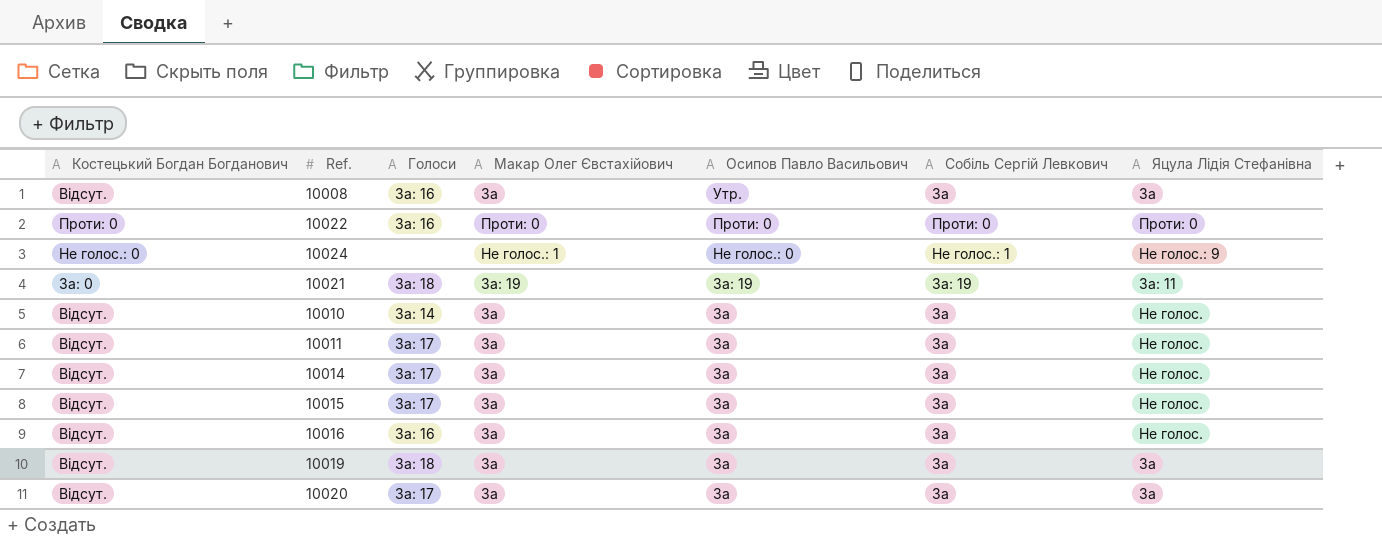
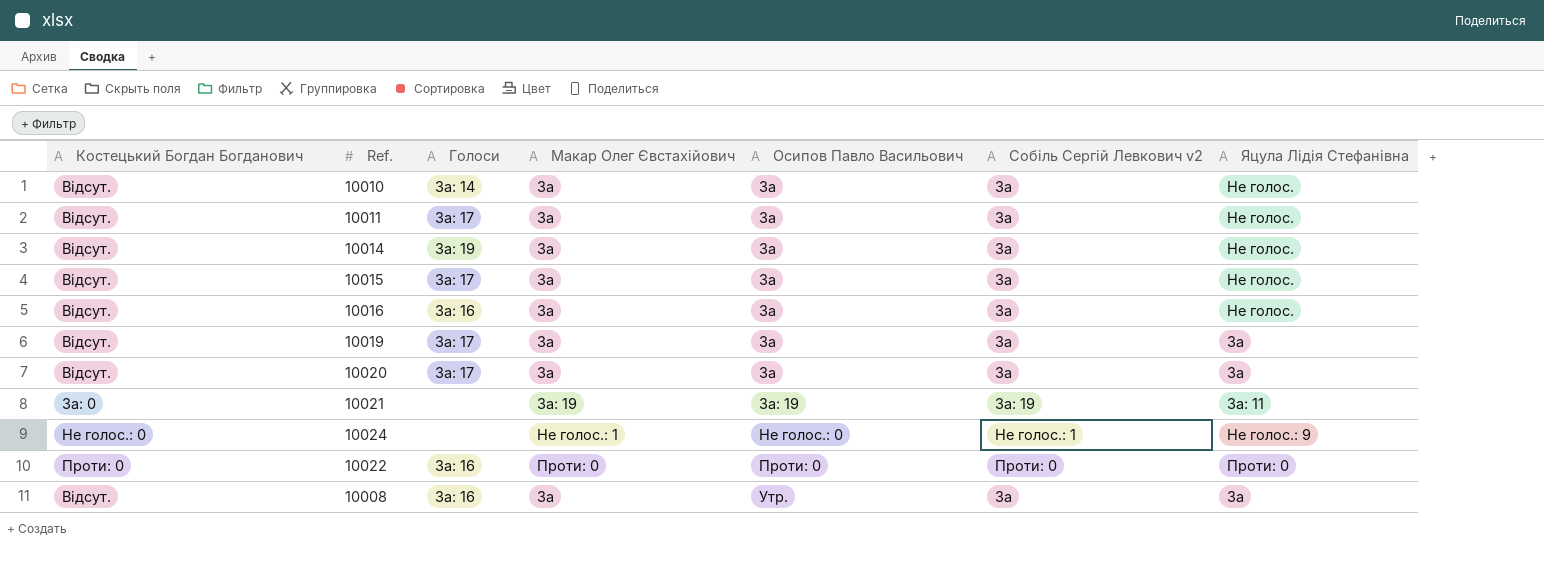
row order: Осипов Павло Васильович descending -> Осипов Павло Васильович ascending
column name: Собіль Сергій Левкович -> Собіль Сергій Левкович v2
10014 | Голоси: За: 17 -> За: 19
10019 | Голоси: За: 18 -> За: 17
10021 | Голоси: За: 18 -> none

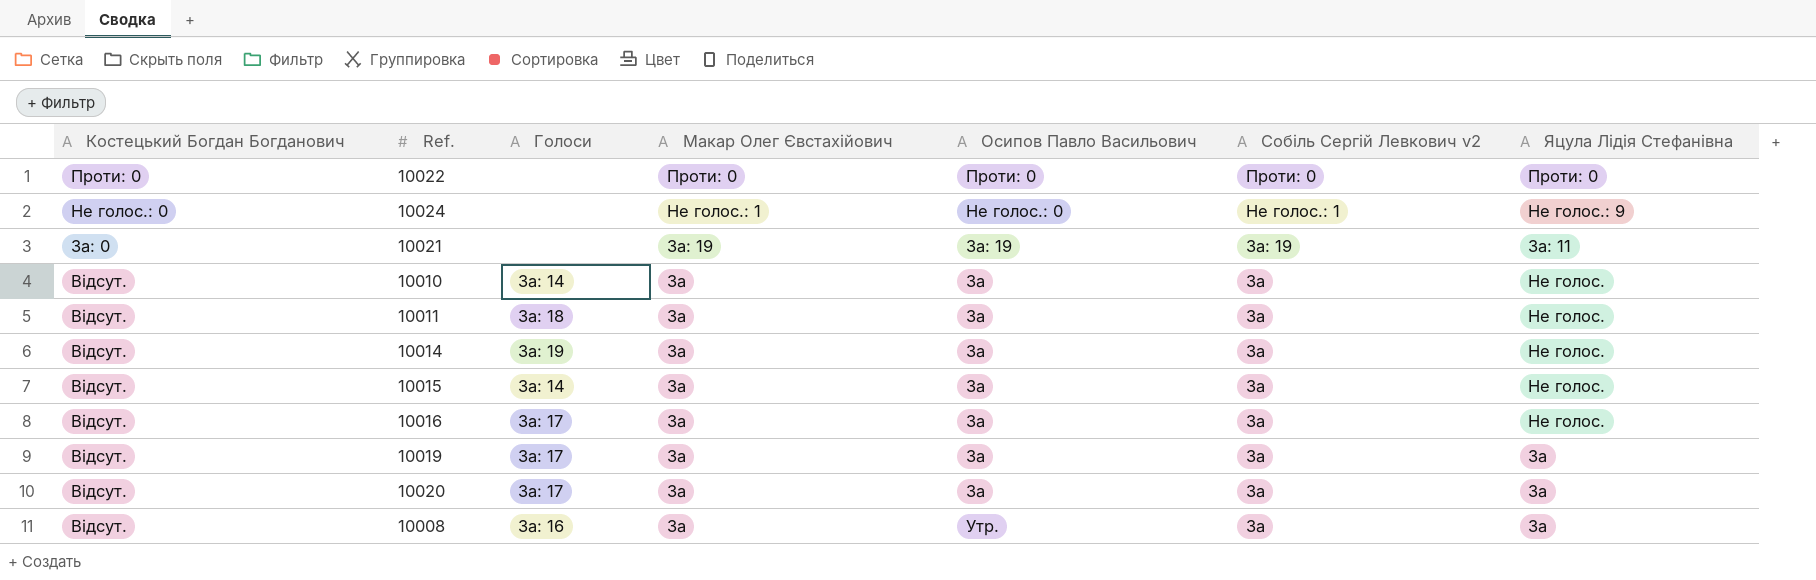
row order: Осипов Павло Васильович ascending -> Костецький Богдан Богданович descending
10022 | Голоси: За: 16 -> none
10011 | Голоси: За: 17 -> За: 18
10015 | Голоси: За: 17 -> За: 14
10016 | Голоси: За: 16 -> За: 17

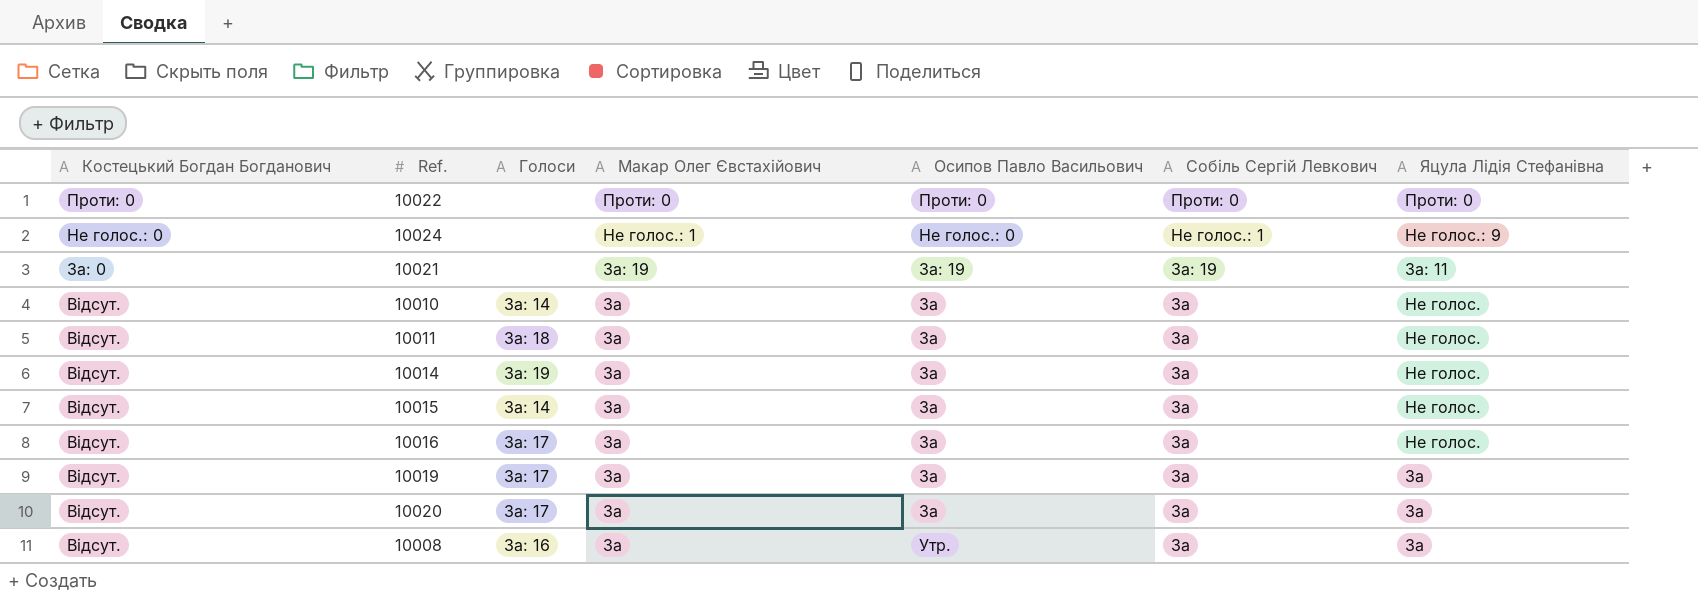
column name: Собіль Сергій Левкович v2 -> Собіль Сергій Левкович

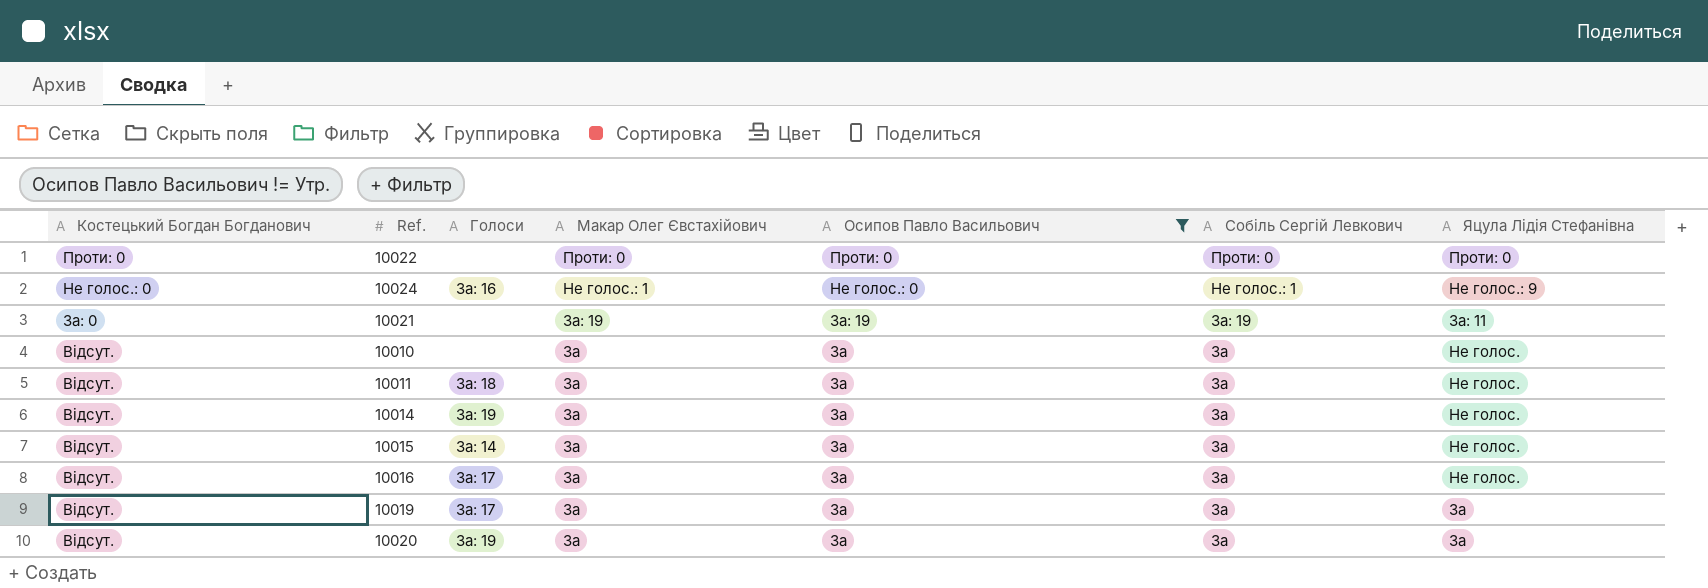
filter: none -> Осипов Павло Васильович != Утр.
10024 | Голоси: none -> За: 16
10010 | Голоси: За: 14 -> none
10020 | Голоси: За: 17 -> За: 19

